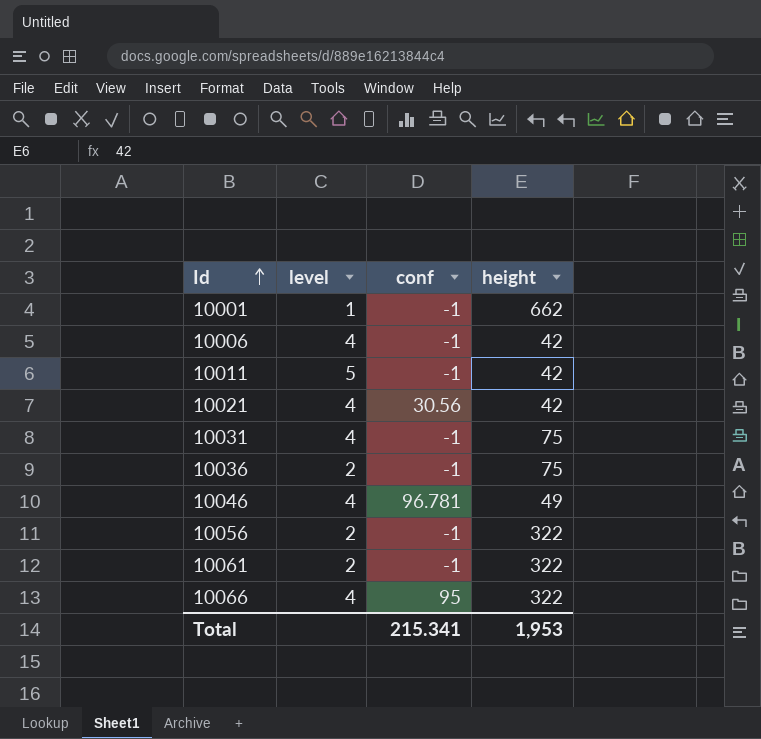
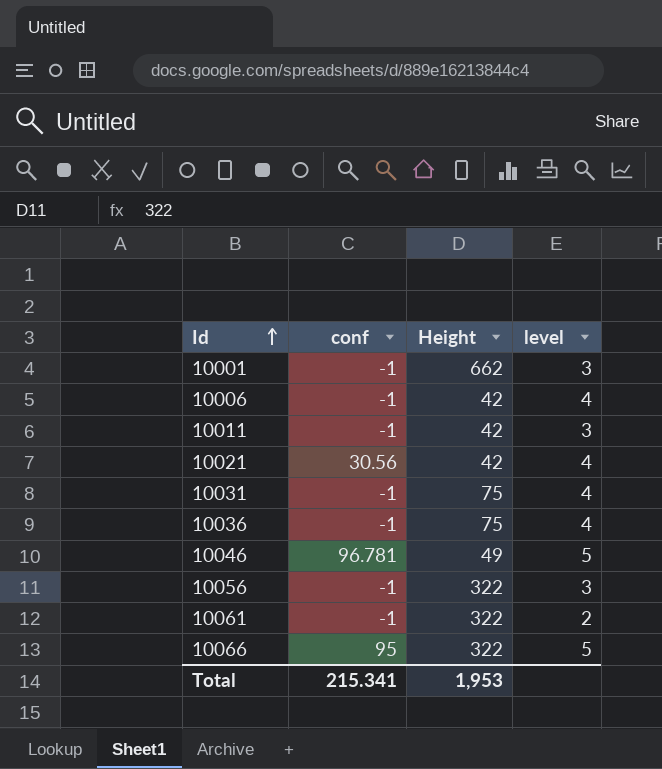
column name: height -> Height
column level | position: 2 -> 4
10001 | level: 1 -> 3
10011 | level: 5 -> 3
10036 | level: 2 -> 4
10046 | level: 4 -> 5
10056 | level: 2 -> 3
10066 | level: 4 -> 5

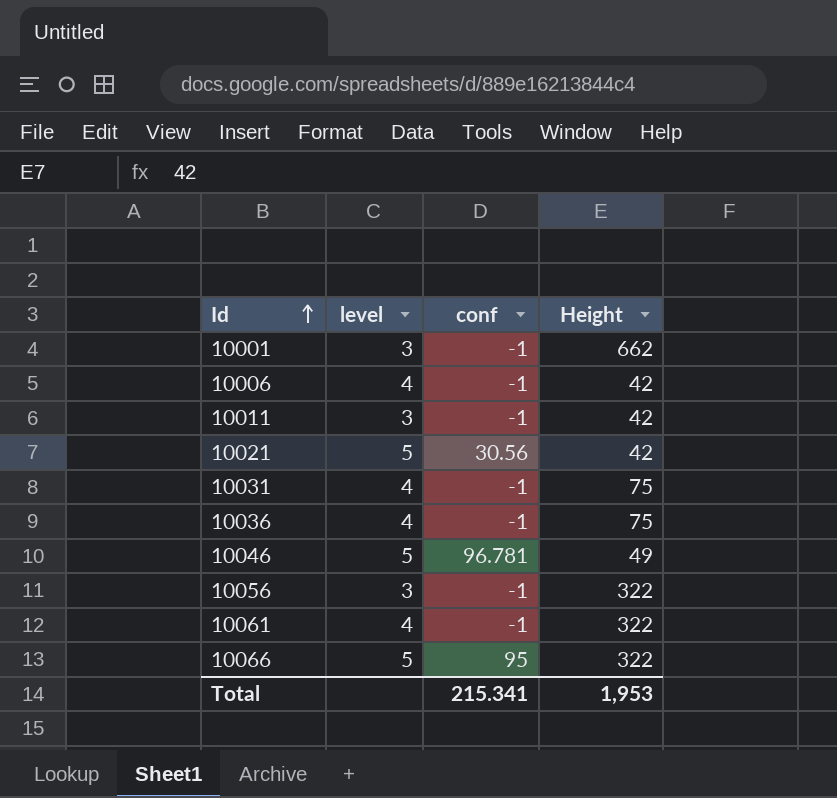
column level | position: 4 -> 2
10021 | level: 4 -> 5
10061 | level: 2 -> 4

